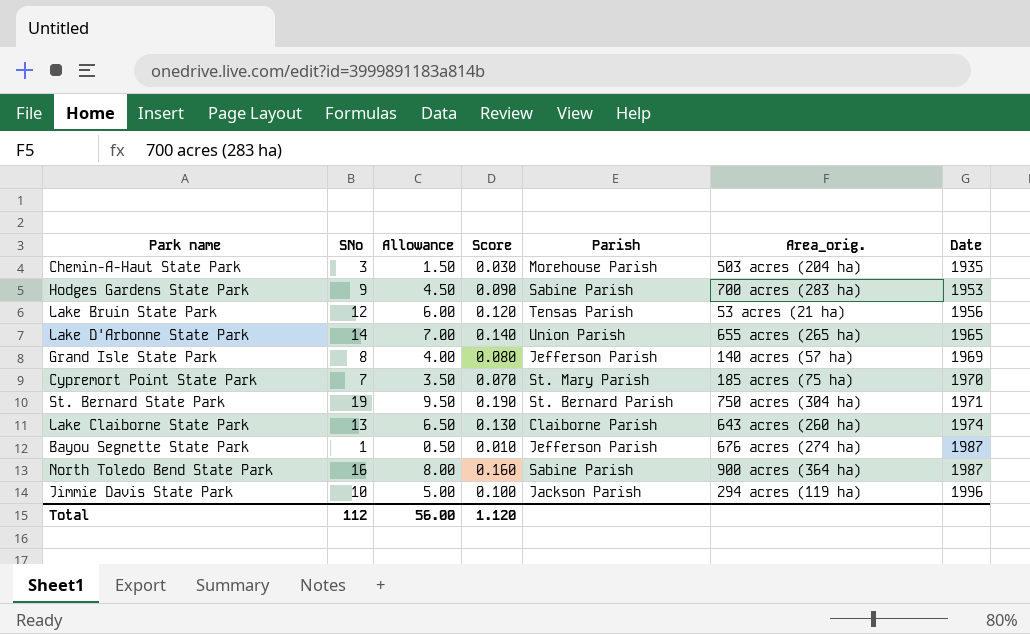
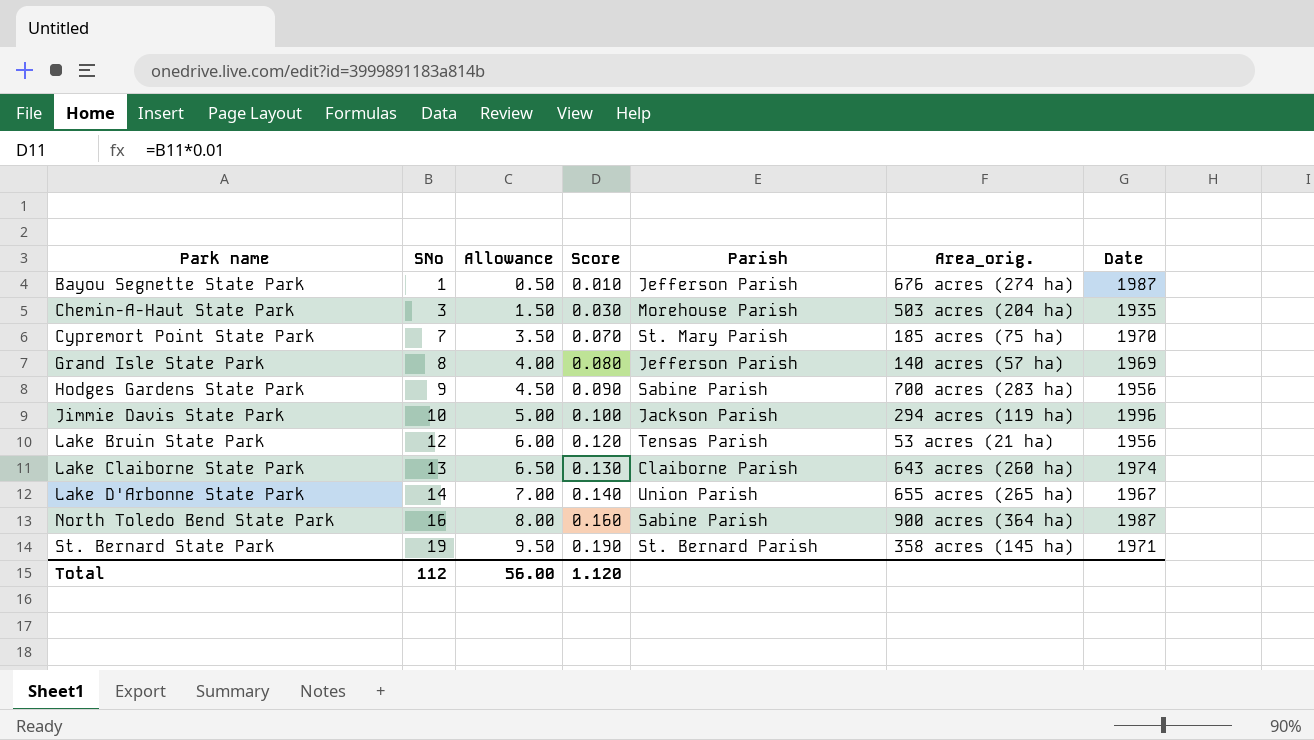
row order: Date ascending -> Park name ascending
Hodges Gardens State Park | Date: 1953 -> 1956
Lake D'Arbonne State Park | Date: 1965 -> 1967
St. Bernard State Park | Area_orig.: 750 acres (304 ha) -> 358 acres (145 ha)

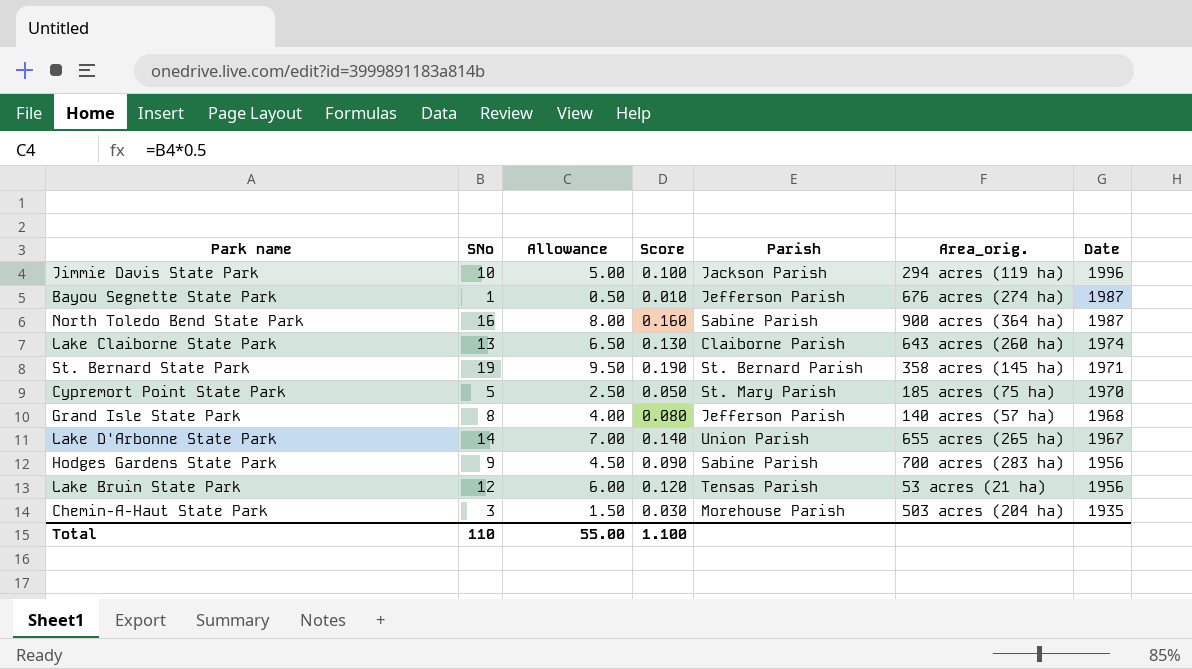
row order: Park name ascending -> Date descending
Cypremort Point State Park | SNo: 7 -> 5
Cypremort Point State Park | Allowance: 3.50 -> 2.50
Cypremort Point State Park | Score: 0.070 -> 0.050
Grand Isle State Park | Date: 1969 -> 1968
Total | SNo: 112 -> 110
Total | Allowance: 56.00 -> 55.00
Total | Score: 1.120 -> 1.100

